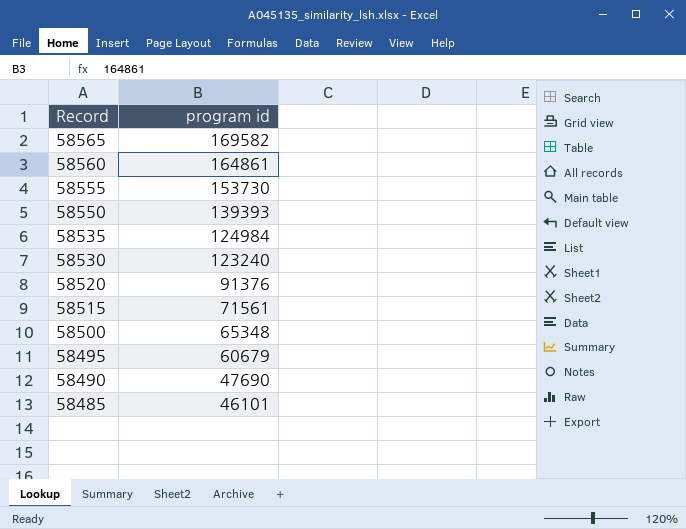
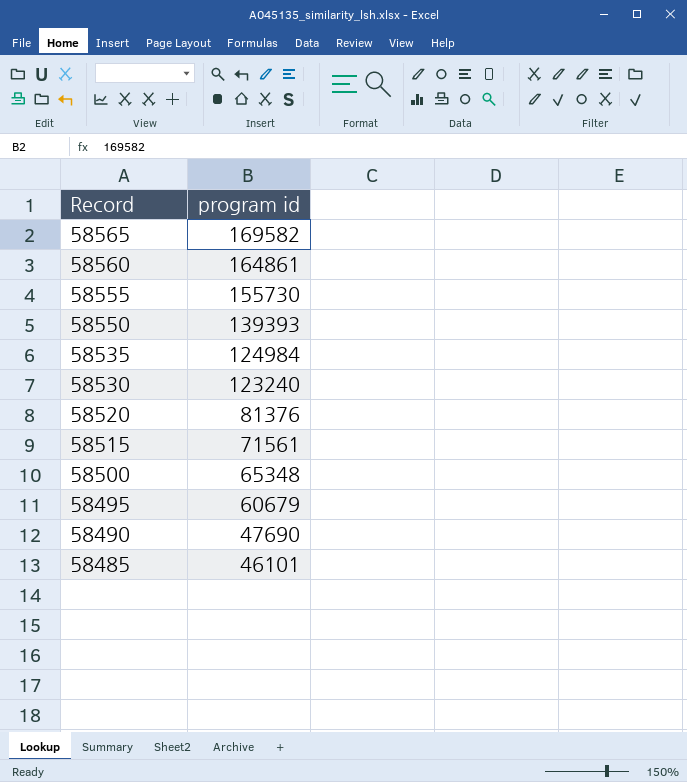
58555 | program id: 153730 -> 155730
58520 | program id: 91376 -> 81376

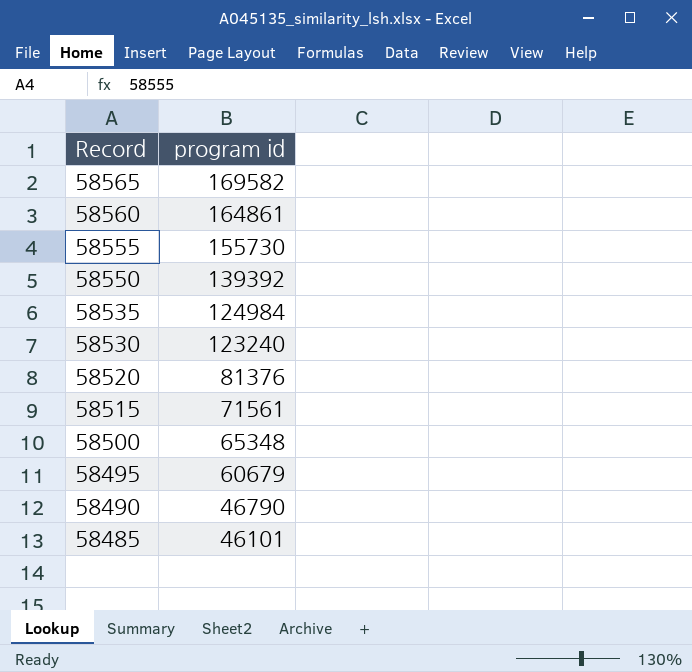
58550 | program id: 139393 -> 139392
58490 | program id: 47690 -> 46790

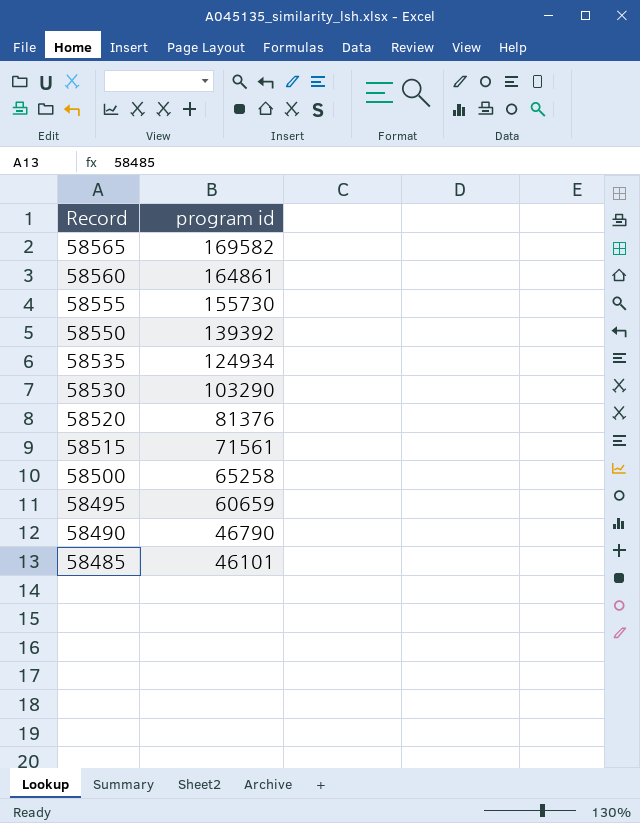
58535 | program id: 124984 -> 124934
58530 | program id: 123240 -> 103290
58500 | program id: 65348 -> 65258
58495 | program id: 60679 -> 60659

